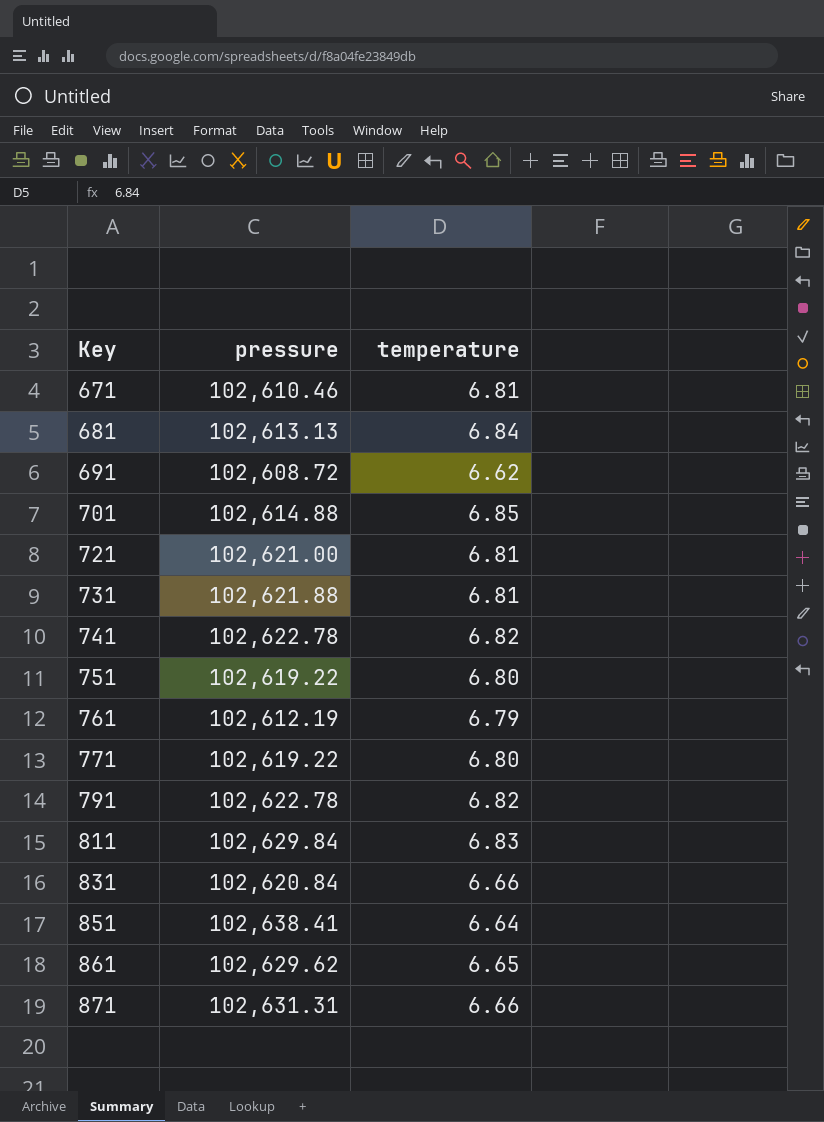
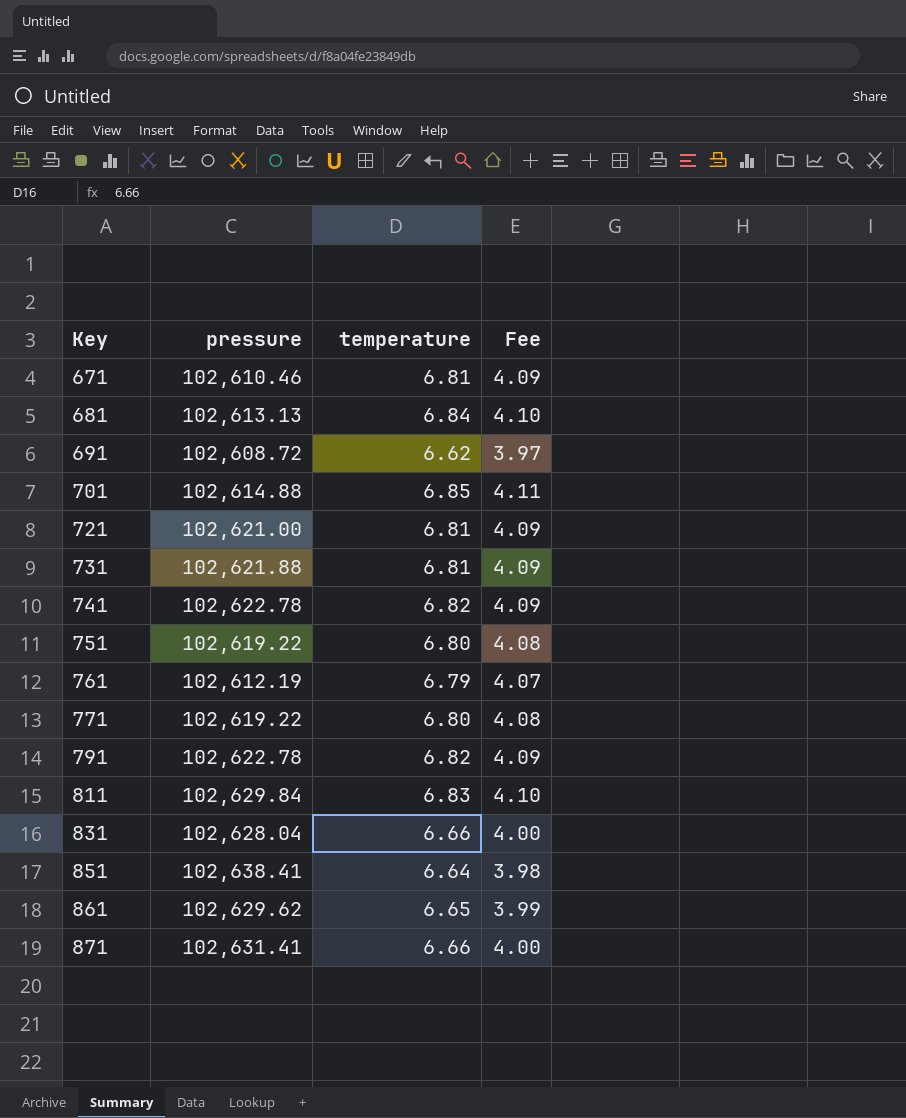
column Fee | formula: none -> [temperature] * 0.6
831 | pressure: 102,620.84 -> 102,628.04
871 | pressure: 102,631.31 -> 102,631.41

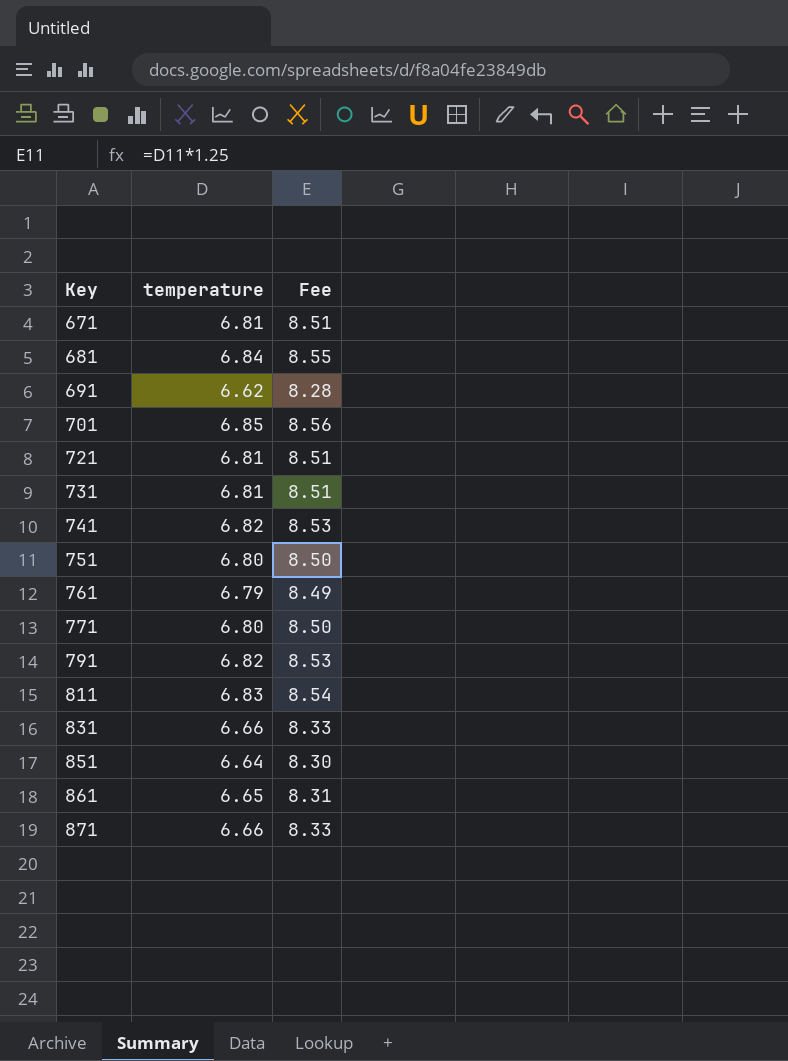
column pressure | position: 2 -> none
column Fee | formula: [temperature] * 0.6 -> [temperature] * 1.25

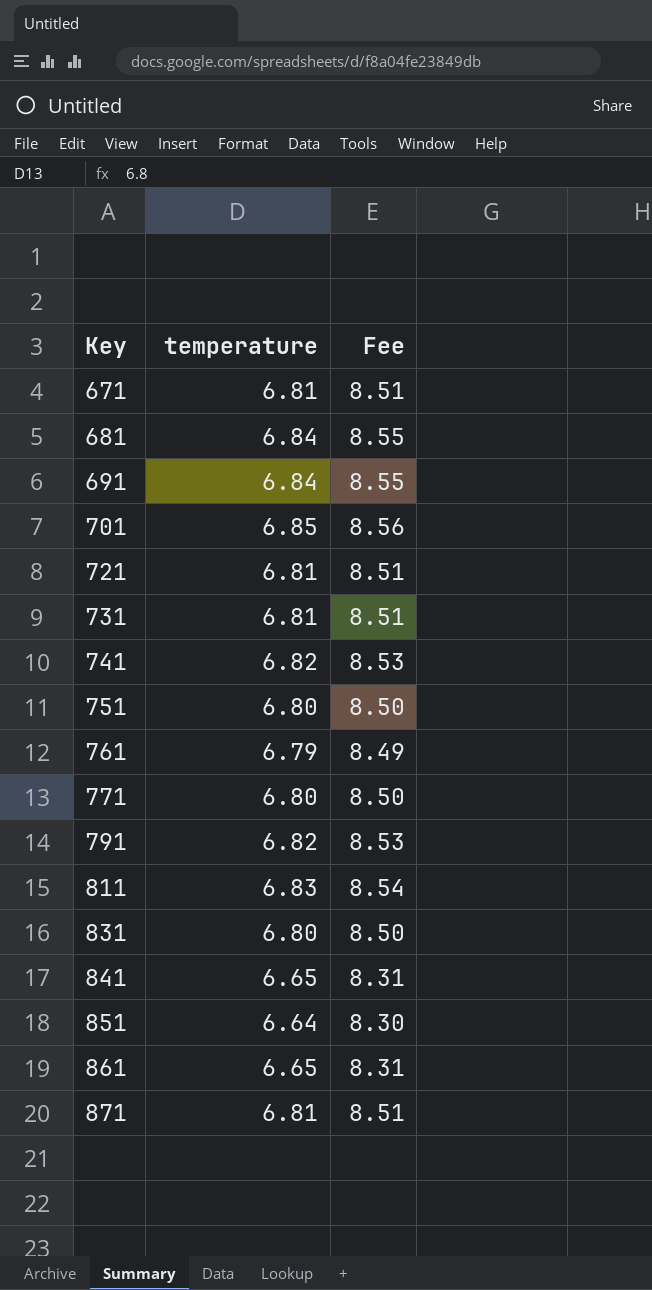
691 | temperature: 6.62 -> 6.84
691 | Fee: 8.28 -> 8.55
831 | temperature: 6.66 -> 6.80
831 | Fee: 8.33 -> 8.50
row 841: none -> 6.65 | 8.31
871 | temperature: 6.66 -> 6.81
871 | Fee: 8.33 -> 8.51

